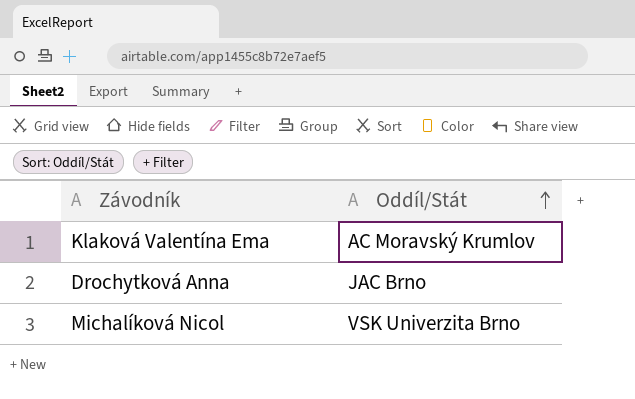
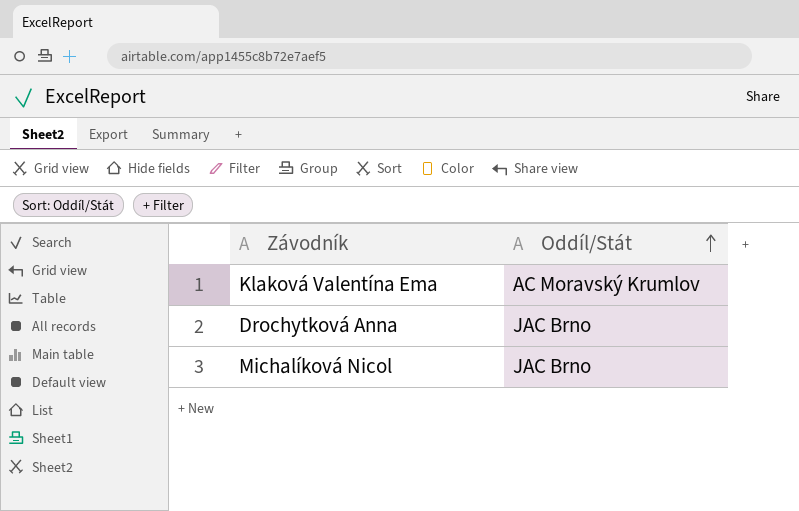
Michalíková Nicol | Oddíl/Stát: VSK Univerzita Brno -> JAC Brno

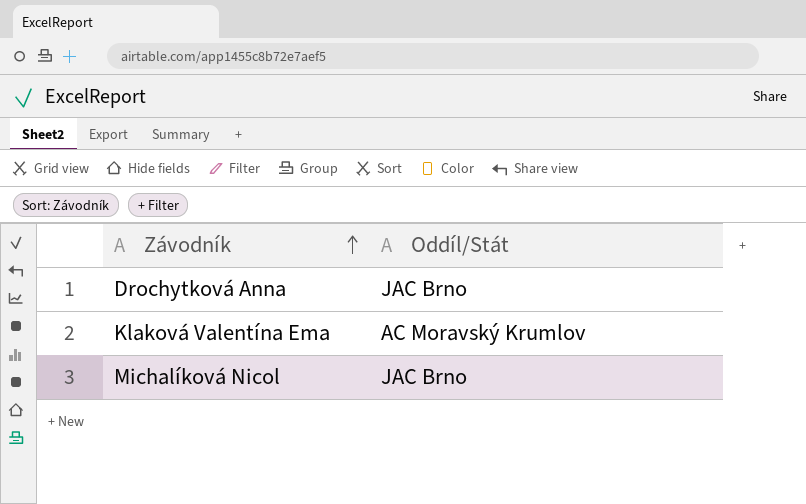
row order: Oddíl/Stát ascending -> Závodník ascending

